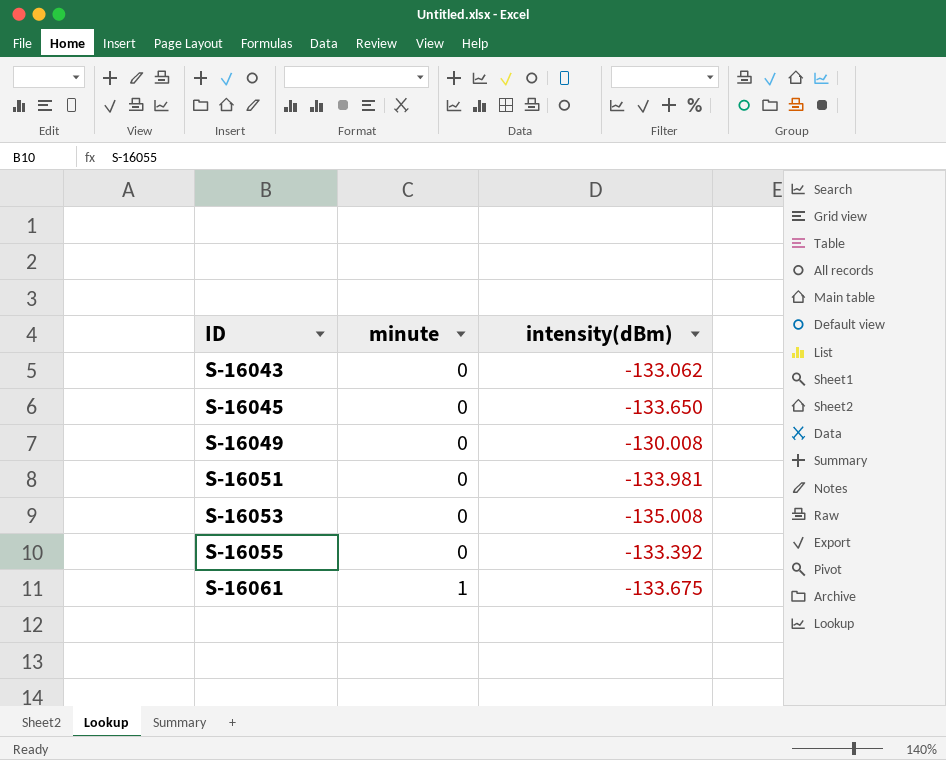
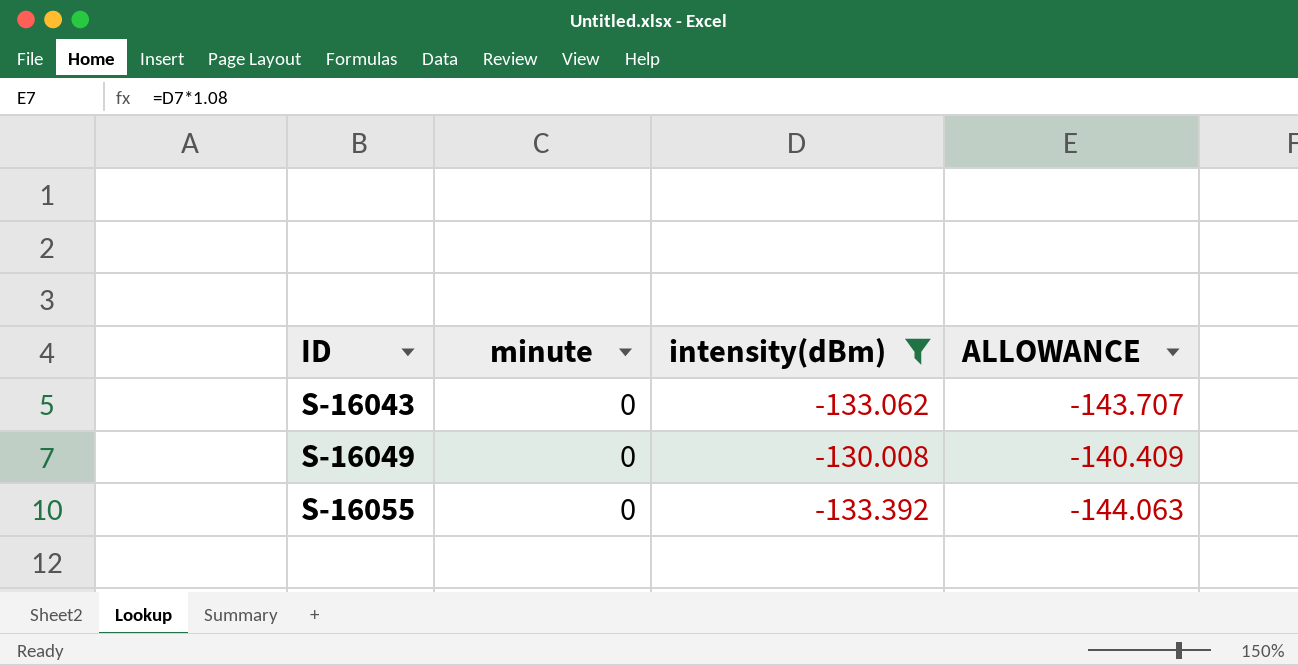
filter: none -> intensity(dBm) >= -133.392
column ALLOWANCE | formula: none -> [intensity(dBm)] * 1.08

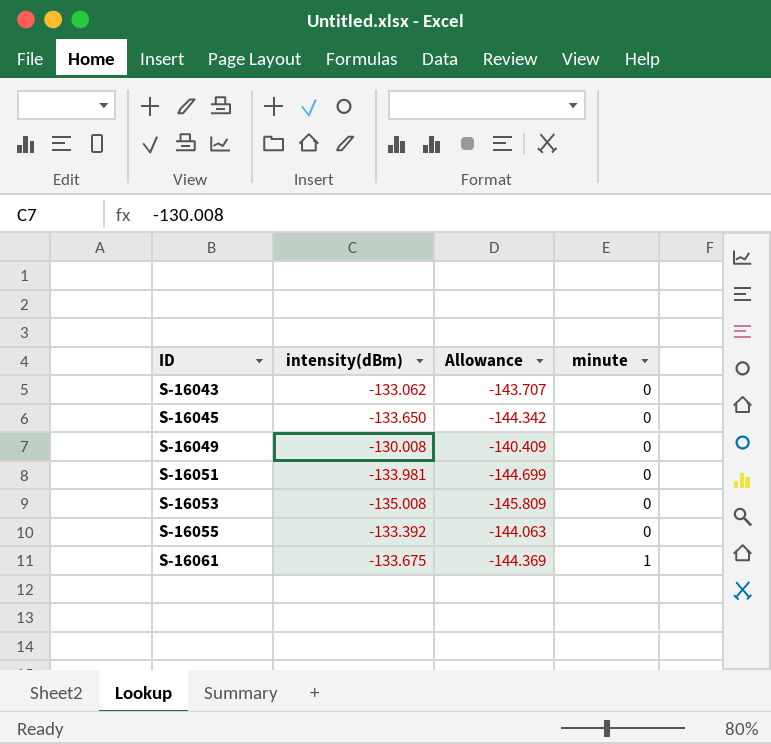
filter: intensity(dBm) >= -133.392 -> none
column name: ALLOWANCE -> Allowance
column minute | position: 2 -> 4

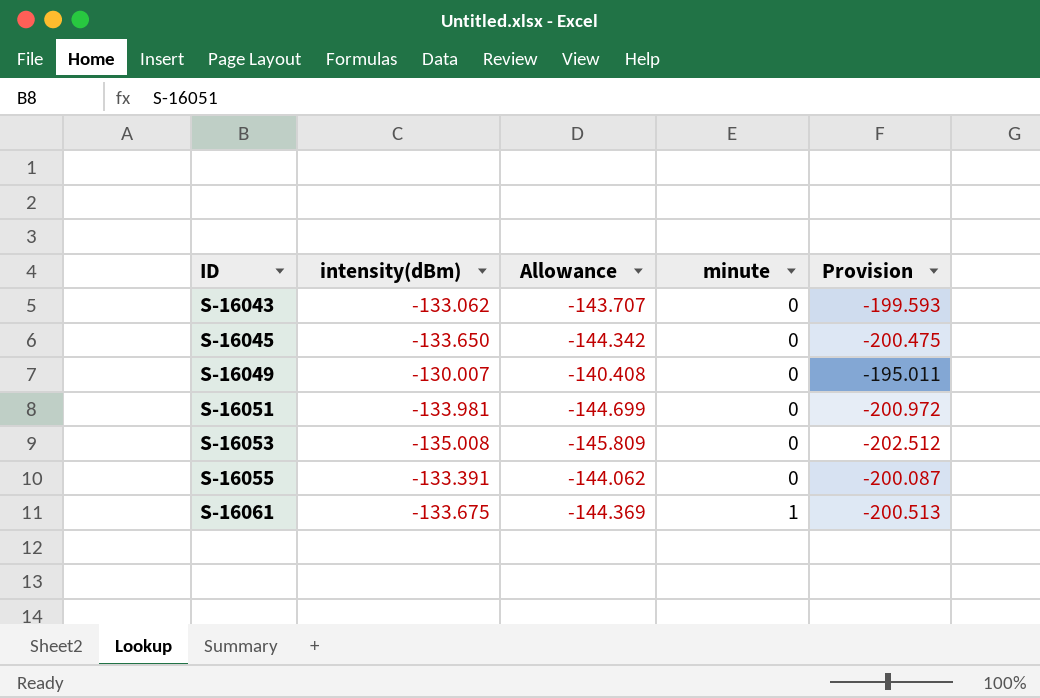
column Provision | formula: none -> [intensity(dBm)] * 1.5
S-16049 | intensity(dBm): -130.008 -> -130.007
S-16049 | Allowance: -140.409 -> -140.408
S-16055 | intensity(dBm): -133.392 -> -133.391
S-16055 | Allowance: -144.063 -> -144.062

